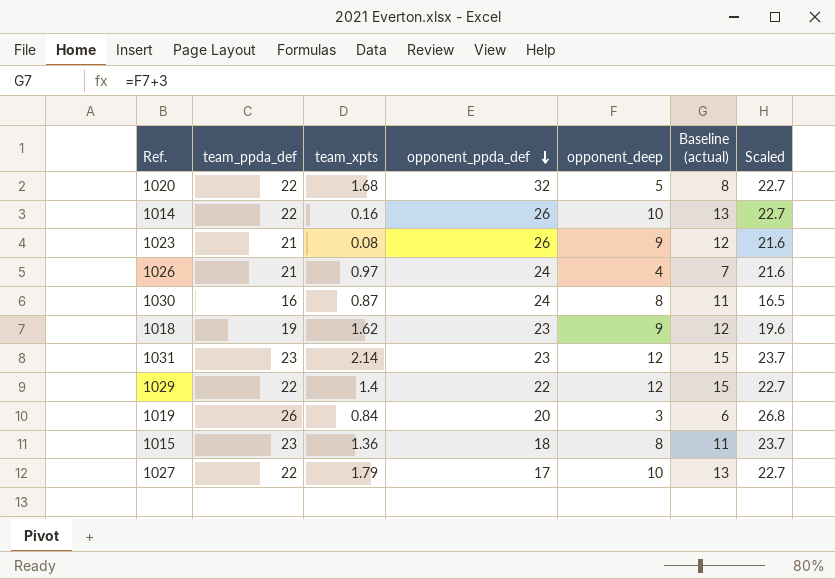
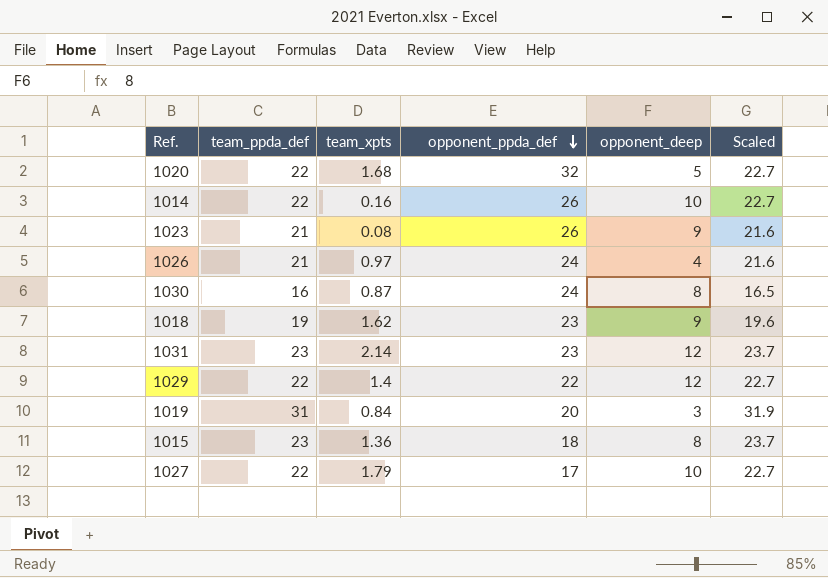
column Baseline (actual) | formula: [opponent_deep] + 3 -> none
1019 | team_ppda_def: 26 -> 31
1019 | Scaled: 26.8 -> 31.9

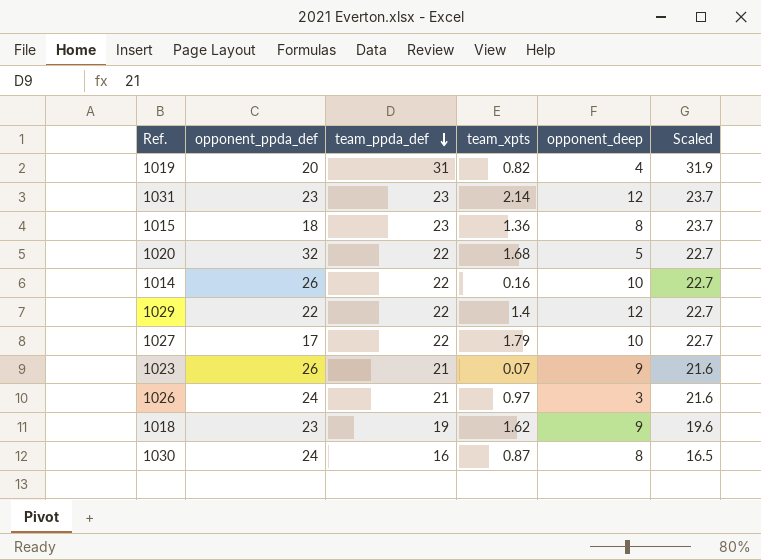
row order: opponent_ppda_def descending -> team_ppda_def descending
column opponent_ppda_def | position: 4 -> 2
1019 | team_xpts: 0.84 -> 0.82
1019 | opponent_deep: 3 -> 4
1023 | team_xpts: 0.08 -> 0.07
1026 | opponent_deep: 4 -> 3

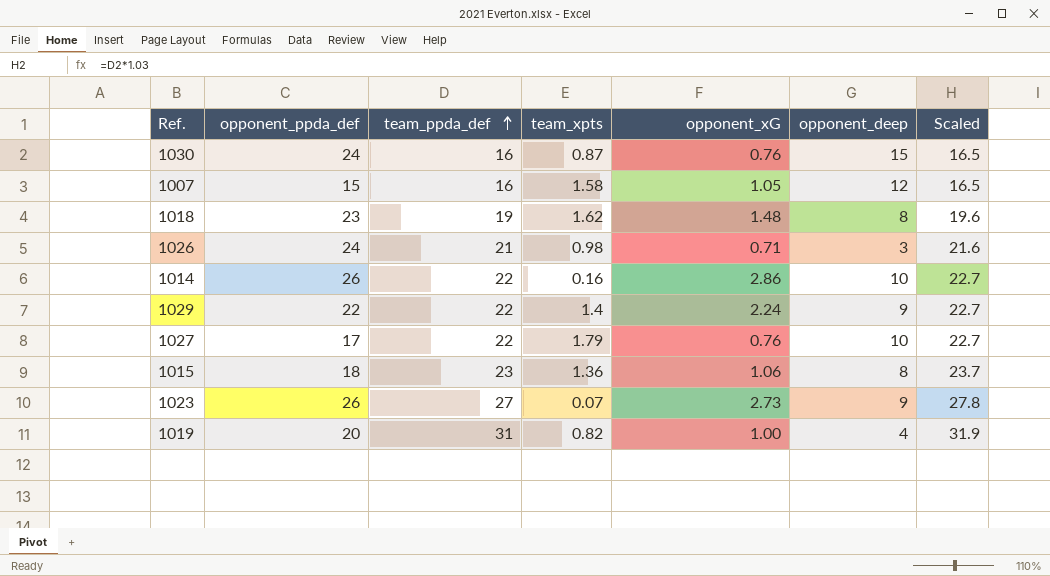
row order: team_ppda_def descending -> team_ppda_def ascending
column opponent_xG | position: none -> 5
row 1031: 23 | 23 | 2.14 | 12 | 23.7 -> none
row 1020: 32 | 22 | 1.68 | 5 | 22.7 -> none
1030 | opponent_deep: 8 -> 15
row 1007: none -> 15 | 16 | 1.58 | 1.05 | 12 | 16.5
1018 | opponent_deep: 9 -> 8
1026 | team_xpts: 0.97 -> 0.98
1029 | opponent_deep: 12 -> 9
1023 | team_ppda_def: 21 -> 27
1023 | Scaled: 21.6 -> 27.8

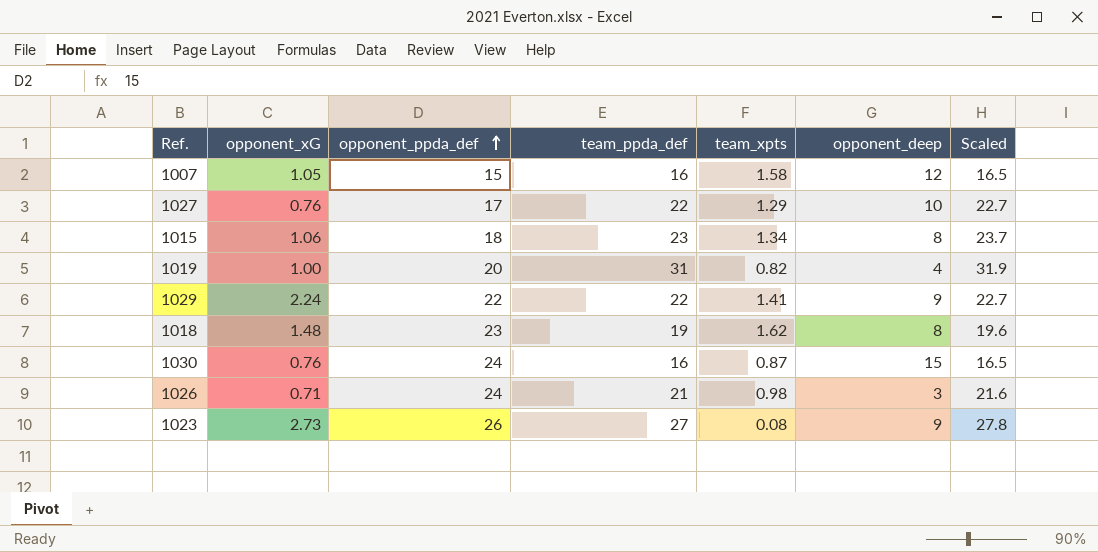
row order: team_ppda_def ascending -> opponent_ppda_def ascending
column opponent_xG | position: 5 -> 2
row 1014: 26 | 22 | 0.16 | 2.86 | 10 | 22.7 -> none
1027 | team_xpts: 1.79 -> 1.29
1015 | team_xpts: 1.36 -> 1.34
1029 | team_xpts: 1.4 -> 1.41
1023 | team_xpts: 0.07 -> 0.08

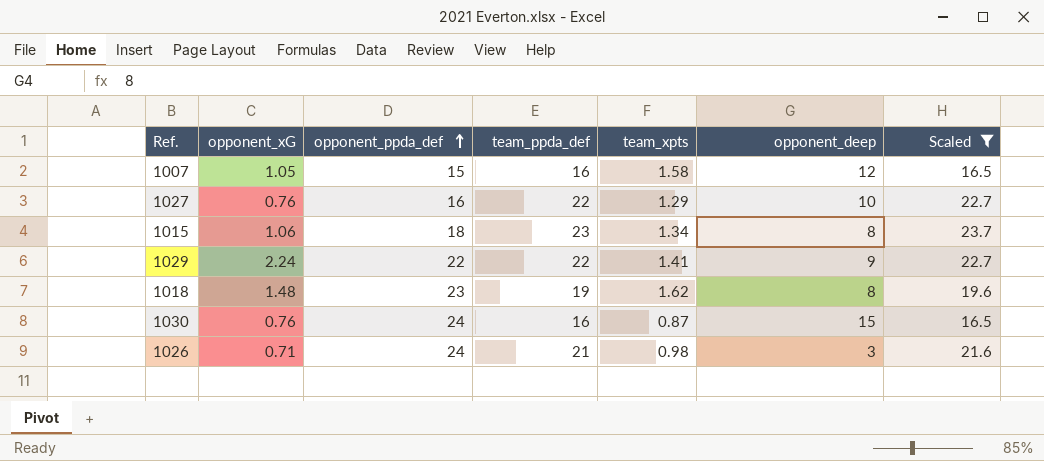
filter: none -> Scaled <= 23.7
1027 | opponent_ppda_def: 17 -> 16

